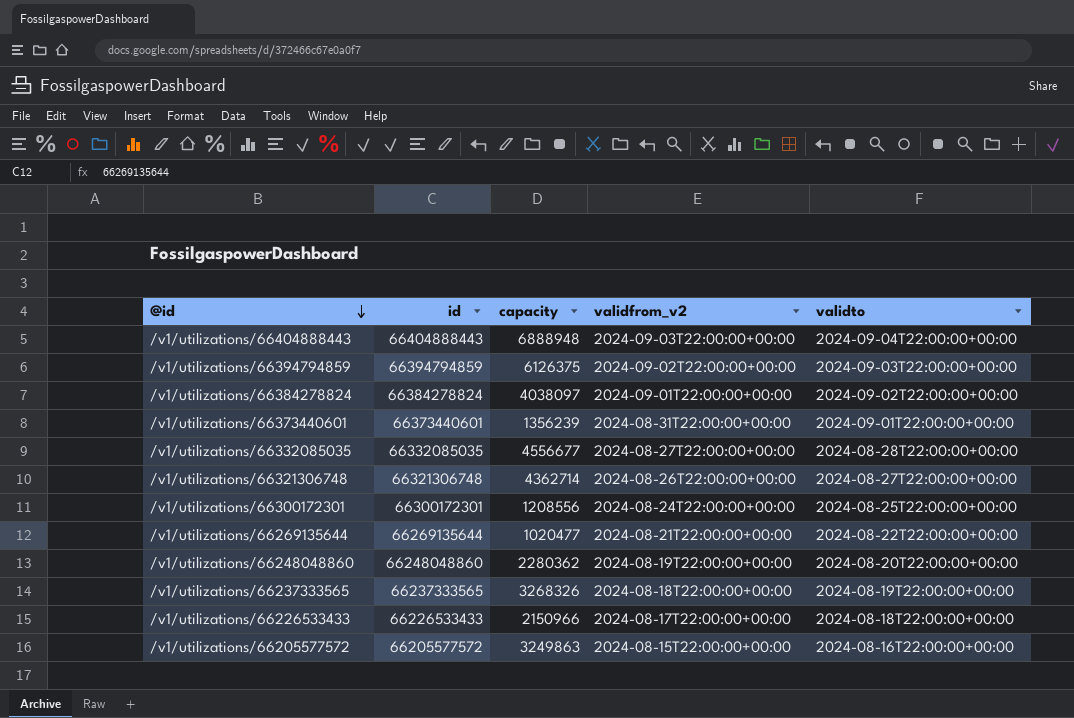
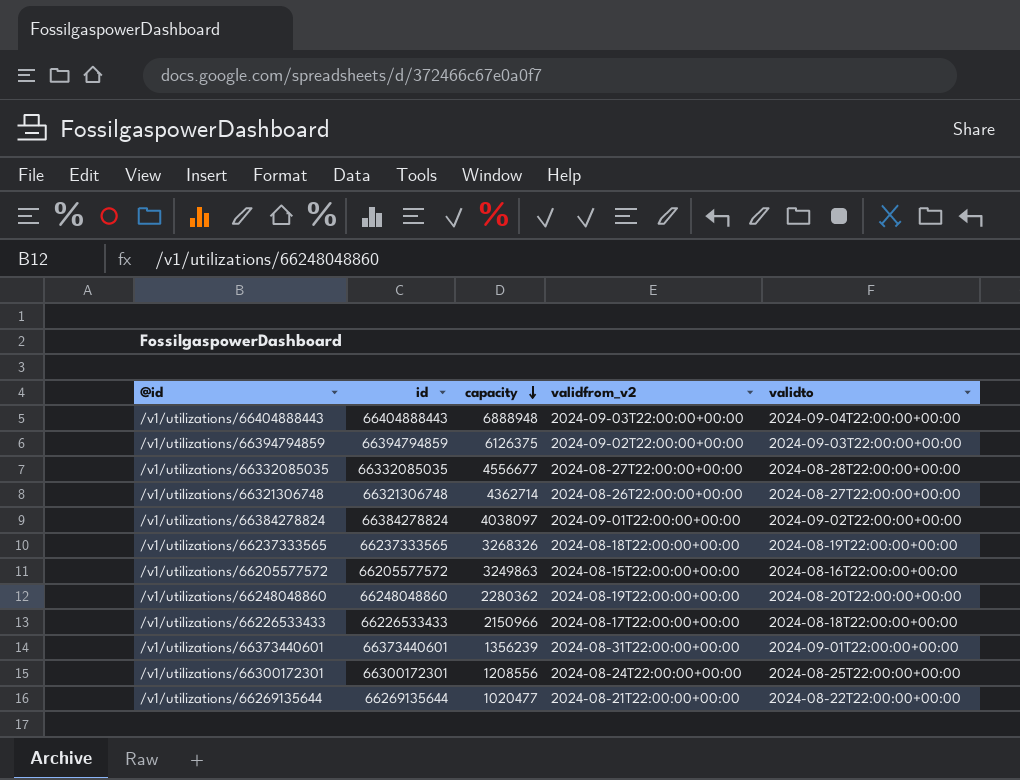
row order: @id descending -> capacity descending

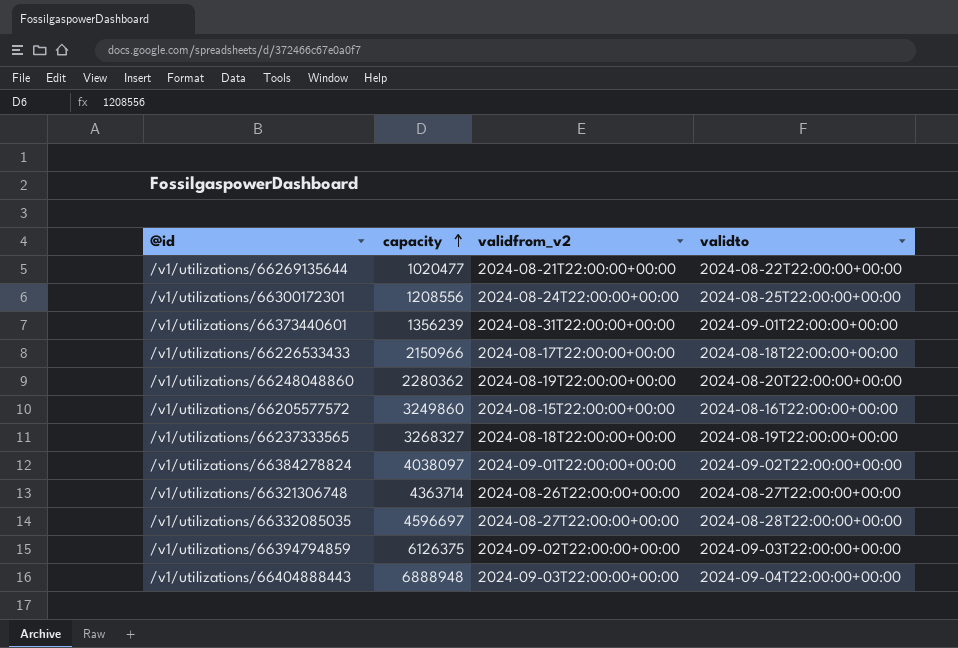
row order: capacity descending -> capacity ascending
column id | position: 2 -> none
/v1/utilizations/66205577572 | capacity: 3249863 -> 3249860
/v1/utilizations/66237333565 | capacity: 3268326 -> 3268327
/v1/utilizations/66321306748 | capacity: 4362714 -> 4363714
/v1/utilizations/66332085035 | capacity: 4556677 -> 4596697

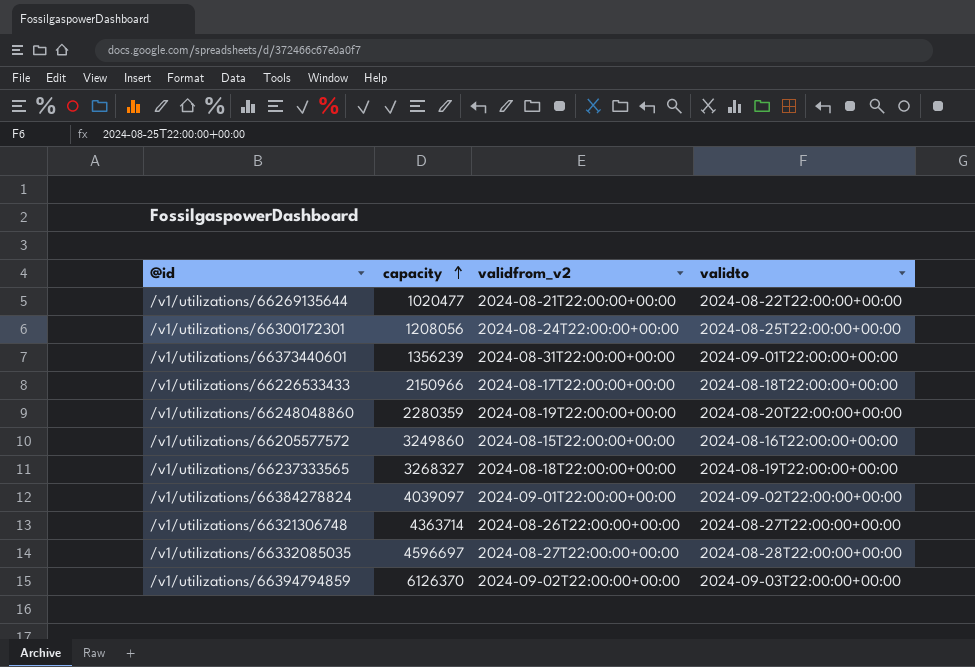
row /v1/utilizations/66404888443: 6888948 | 2024-09-03T22:00:00+00:00 | 2024-09-04T22:00:00+00:00 -> none
/v1/utilizations/66300172301 | capacity: 1208556 -> 1208056
/v1/utilizations/66248048860 | capacity: 2280362 -> 2280359
/v1/utilizations/66384278824 | capacity: 4038097 -> 4039097
/v1/utilizations/66394794859 | capacity: 6126375 -> 6126370

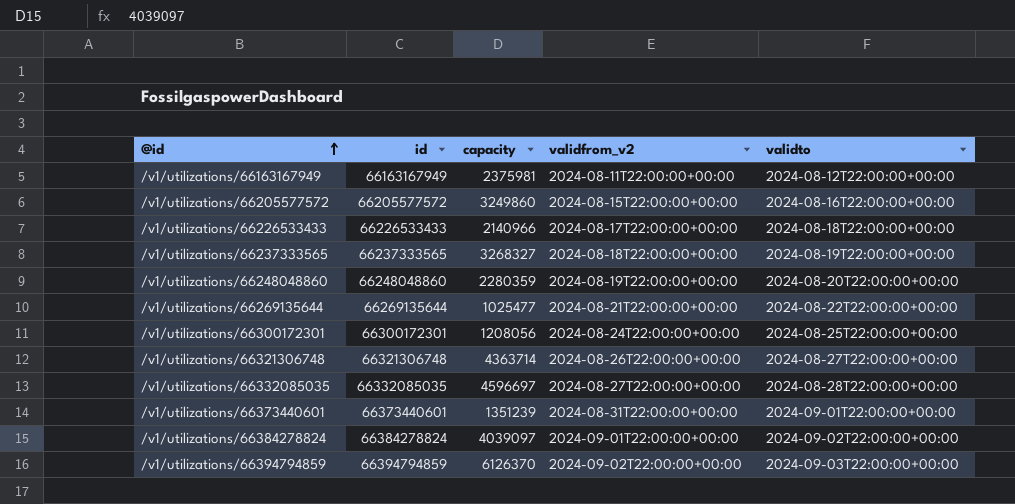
row order: capacity ascending -> @id ascending
column id | position: none -> 2
row /v1/utilizations/66163167949: none -> 66163167949 | 2375981 | 2024-08-11T22:00:00+00:00 | 2024-08-12T22:00:00+00:00
/v1/utilizations/66226533433 | capacity: 2150966 -> 2140966
/v1/utilizations/66269135644 | capacity: 1020477 -> 1025477
/v1/utilizations/66373440601 | capacity: 1356239 -> 1351239

